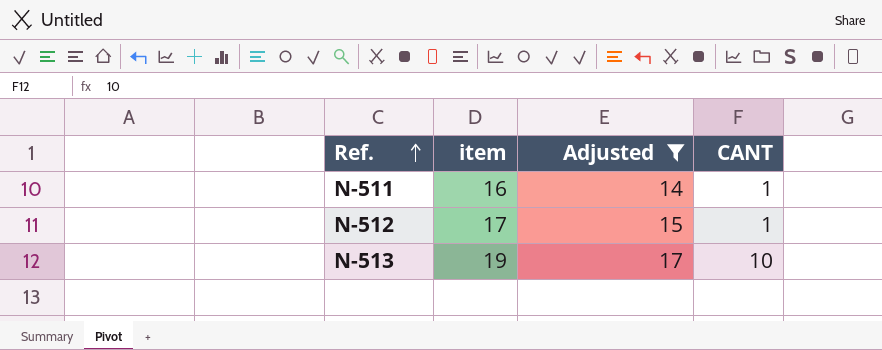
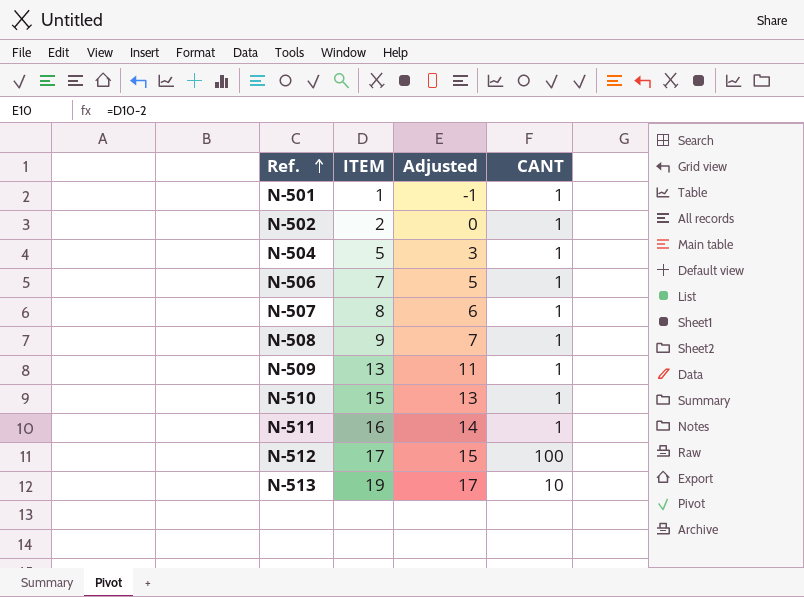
filter: Adjusted >= 14 -> none
column name: item -> ITEM
N-512 | CANT: 1 -> 100

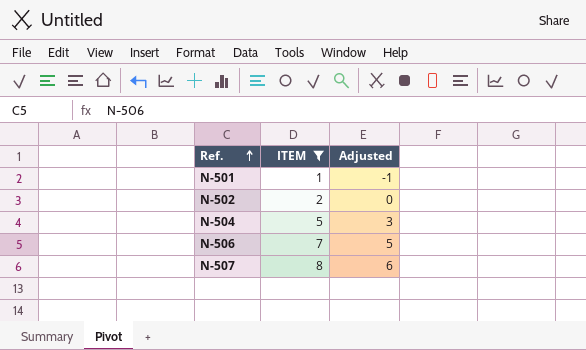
filter: none -> ITEM <= 8
column CANT | position: 4 -> none

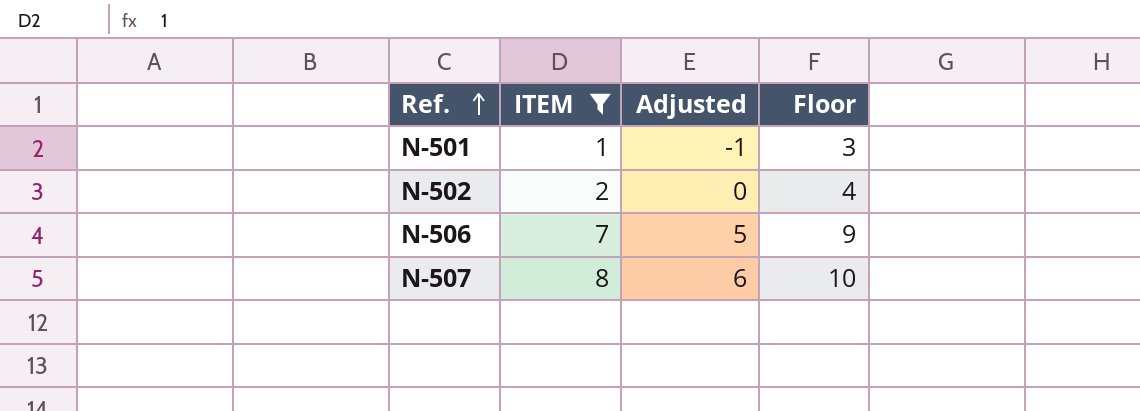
column Floor | formula: none -> [ITEM] + 2
row N-504: 5 | 3 -> none

